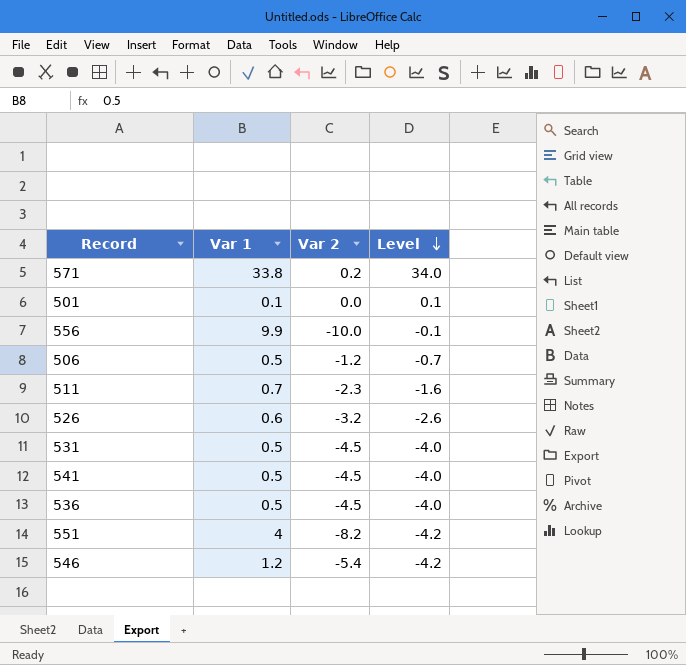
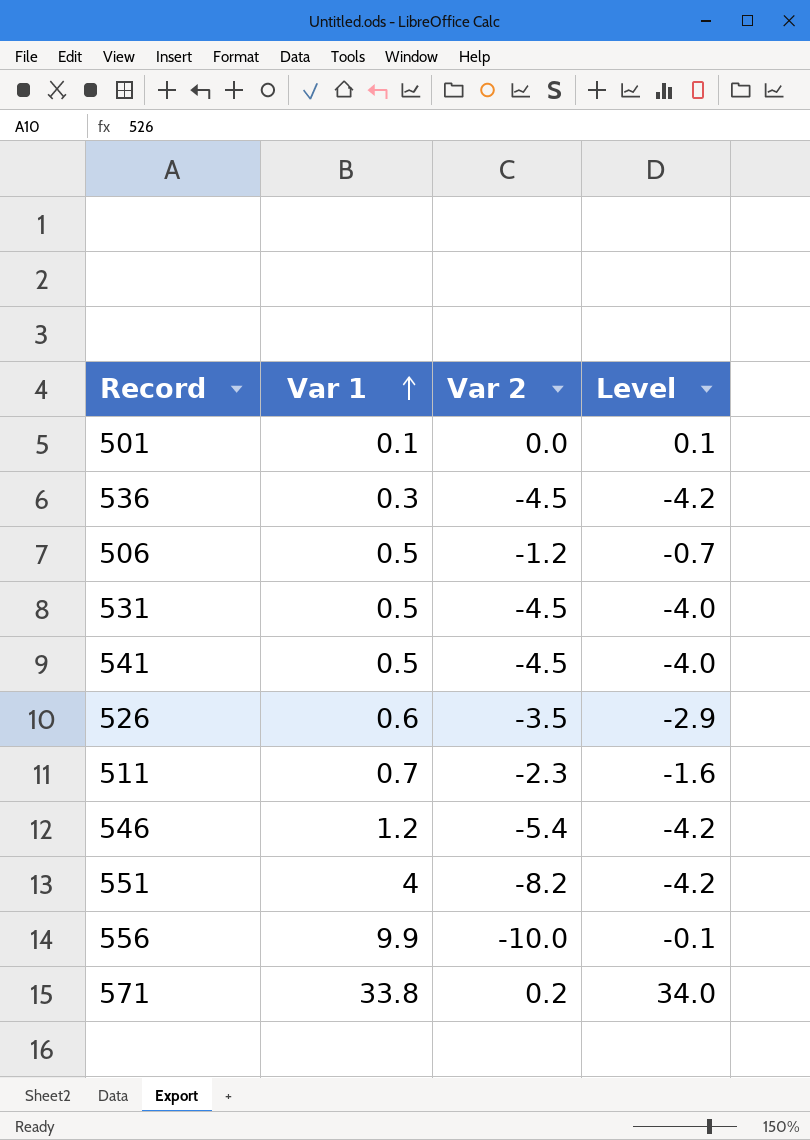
row order: Level descending -> Var 1 ascending
536 | Var 1: 0.5 -> 0.3
536 | Level: -4.0 -> -4.2
526 | Var 2: -3.2 -> -3.5
526 | Level: -2.6 -> -2.9

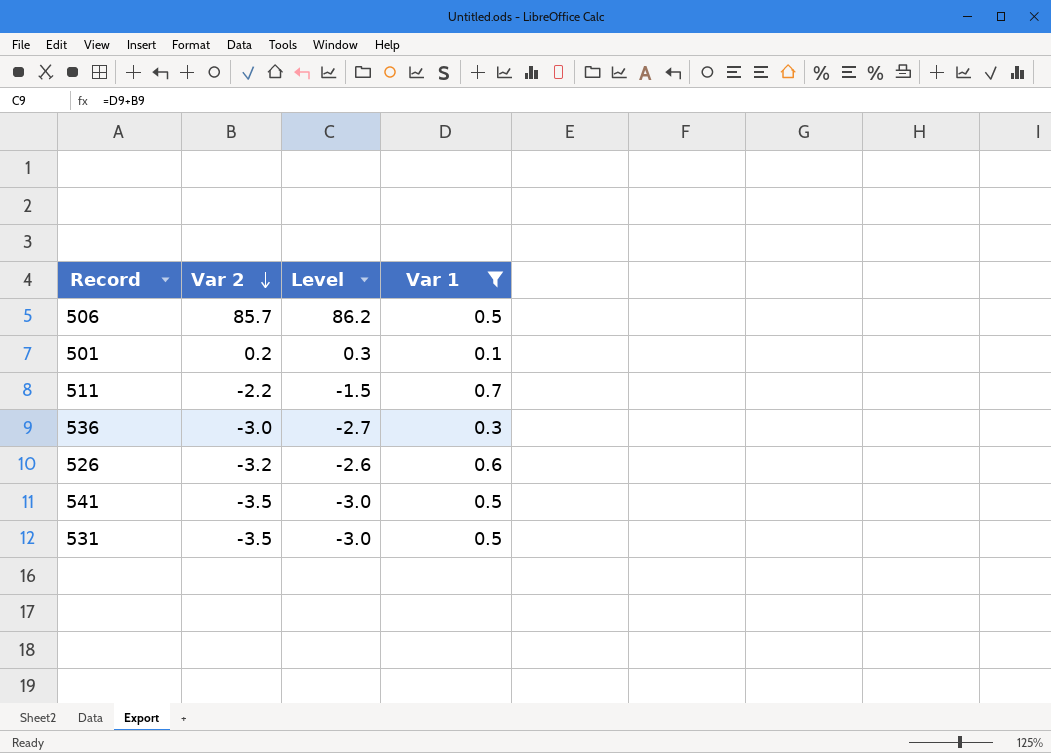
filter: none -> Var 1 <= 0.7
row order: Var 1 ascending -> Var 2 descending
column Var 1 | position: 2 -> 4
506 | Var 2: -1.2 -> 85.7
506 | Level: -0.7 -> 86.2
501 | Var 2: 0.0 -> 0.2
501 | Level: 0.1 -> 0.3
511 | Var 2: -2.3 -> -2.2
511 | Level: -1.6 -> -1.5
536 | Var 2: -4.5 -> -3.0
536 | Level: -4.2 -> -2.7
526 | Var 2: -3.5 -> -3.2
526 | Level: -2.9 -> -2.6
541 | Var 2: -4.5 -> -3.5
541 | Level: -4.0 -> -3.0
531 | Var 2: -4.5 -> -3.5
531 | Level: -4.0 -> -3.0

